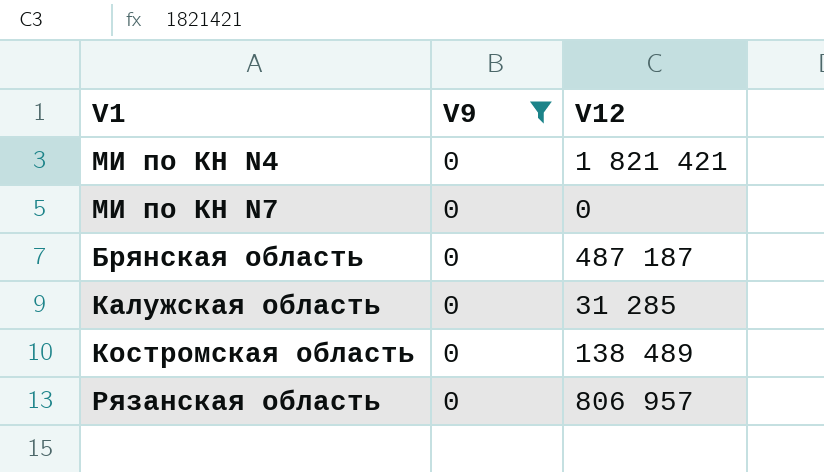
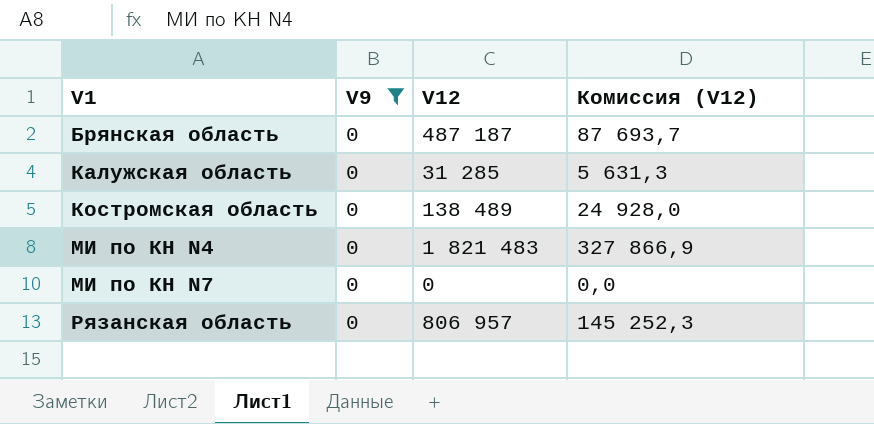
row order: none -> V1 ascending
column Комиссия (V12) | formula: none -> [V12] * 0,18
МИ по КН N4 | V12: 1 821 421 -> 1 821 483

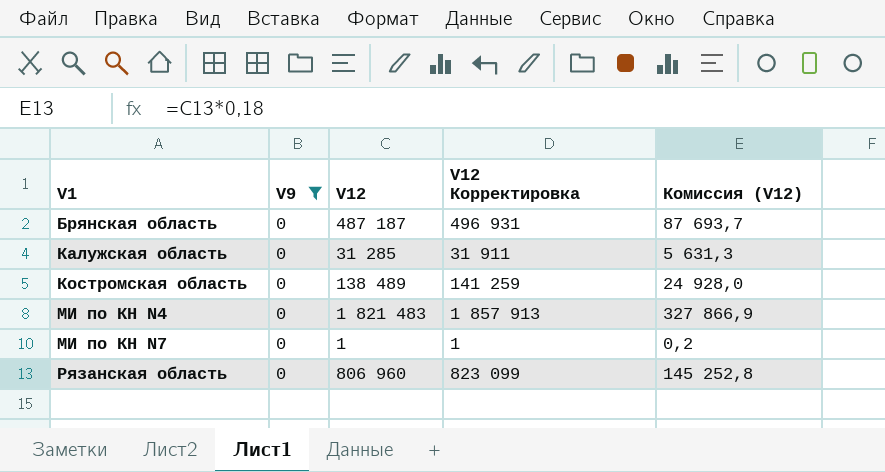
column V12 Корректировка | formula: none -> [V12] * 1,02
МИ по КН N7 | V12: 0 -> 1
МИ по КН N7 | Комиссия (V12): 0,0 -> 0,2
Рязанская область | V12: 806 957 -> 806 960
Рязанская область | Комиссия (V12): 145 252,3 -> 145 252,8

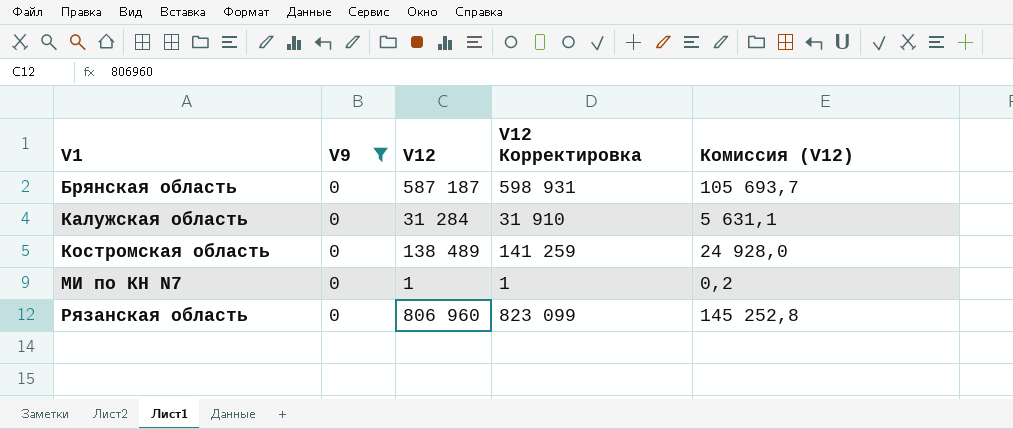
row МИ по КН N4: 0 | 1 821 483 | 1 857 913 | 327 866,9 -> none
Брянская область | V12: 487 187 -> 587 187
Брянская область | V12 Корректировка: 496 931 -> 598 931
Брянская область | Комиссия (V12): 87 693,7 -> 105 693,7
Калужская область | V12: 31 285 -> 31 284
Калужская область | V12 Корректировка: 31 911 -> 31 910
Калужская область | Комиссия (V12): 5 631,3 -> 5 631,1

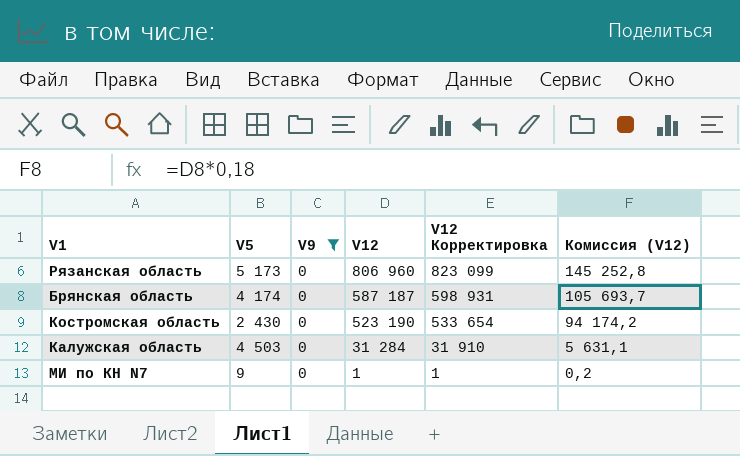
row order: V1 ascending -> V12 descending
column V5 | position: none -> 2
Костромская область | V12: 138 489 -> 523 190
Костромская область | V12 Корректировка: 141 259 -> 533 654
Костромская область | Комиссия (V12): 24 928,0 -> 94 174,2

